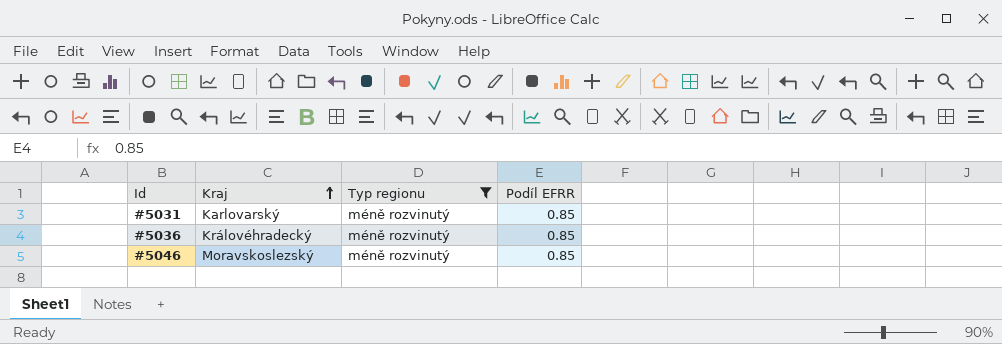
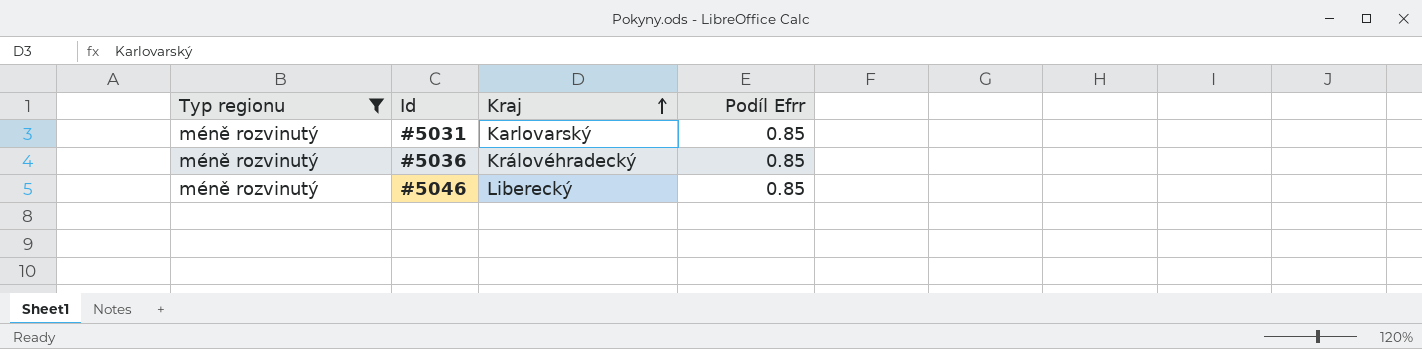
column Typ regionu | position: 3 -> 1
column name: Podíl EFRR -> Podíl Efrr
#5046 | Kraj: Moravskoslezský -> Liberecký

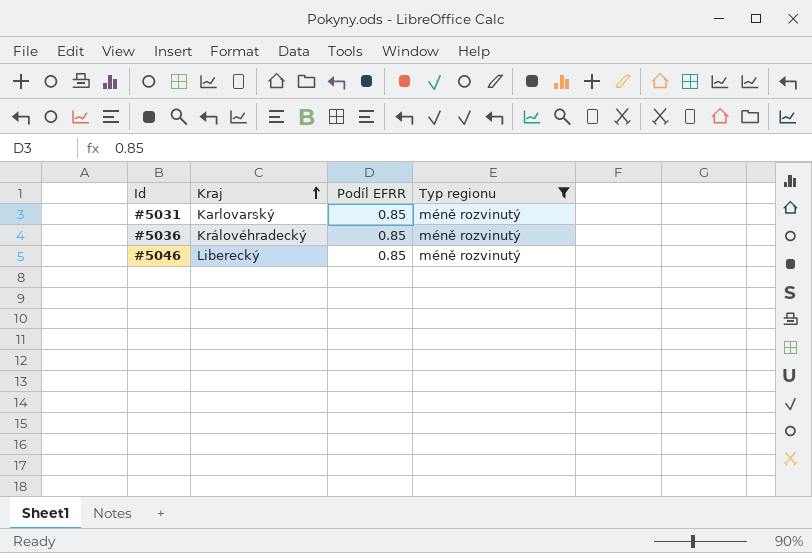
column name: Podíl Efrr -> Podíl EFRR
column Typ regionu | position: 1 -> 4

